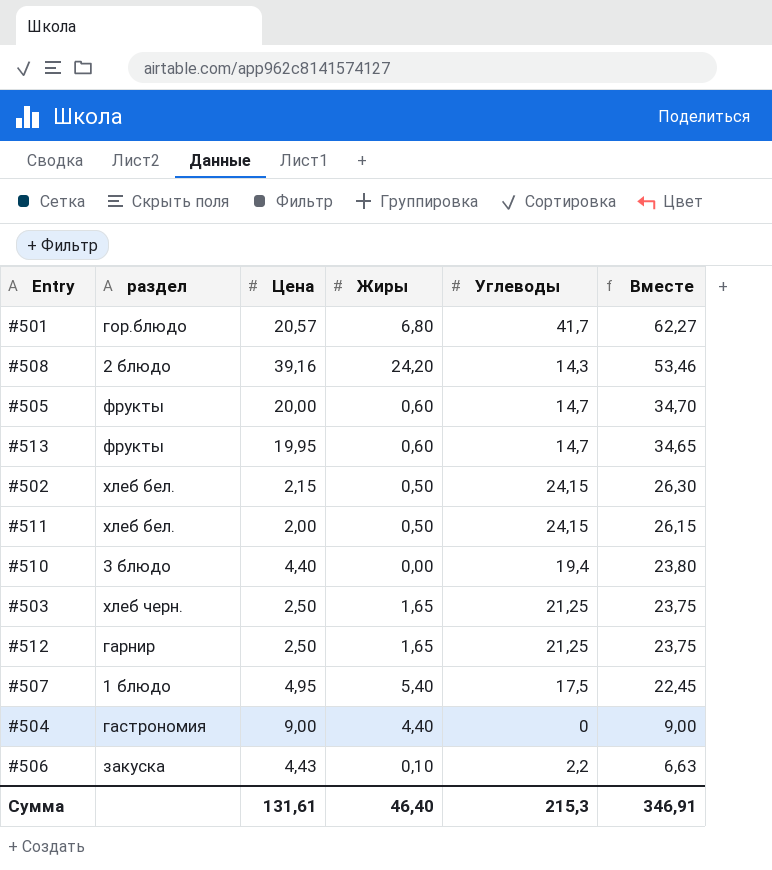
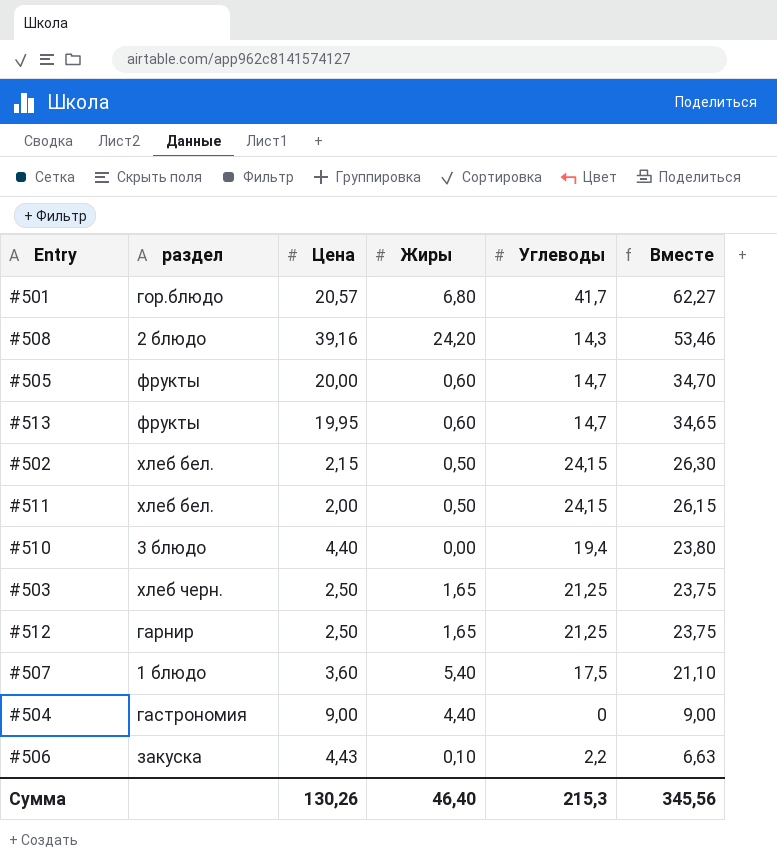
#507 | Цена: 4,95 -> 3,60
#507 | Вместе: 22,45 -> 21,10
Сумма | Цена: 131,61 -> 130,26
Сумма | Вместе: 346,91 -> 345,56

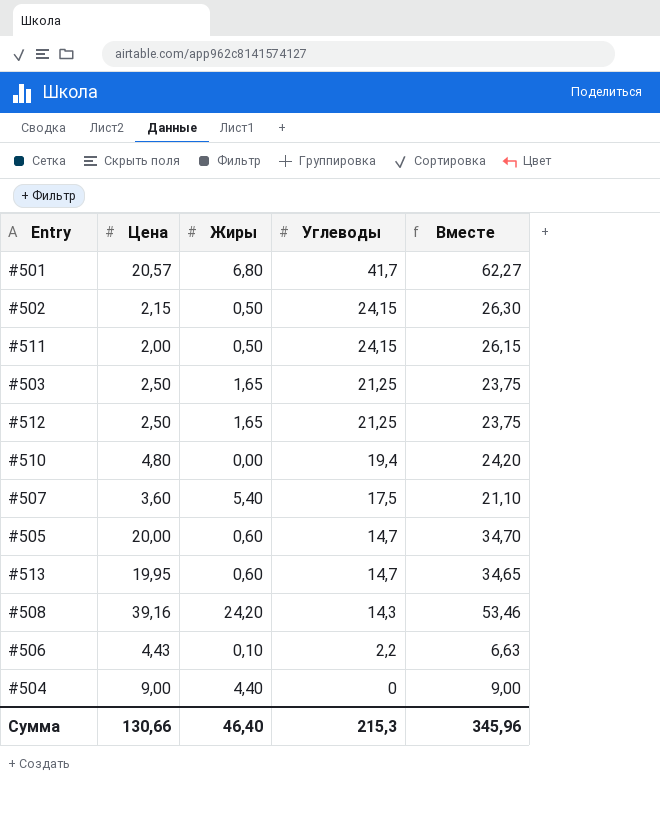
row order: Вместе descending -> Углеводы descending
column раздел | position: 2 -> none
#510 | Цена: 4,40 -> 4,80
#510 | Вместе: 23,80 -> 24,20
Сумма | Цена: 130,26 -> 130,66
Сумма | Вместе: 345,56 -> 345,96

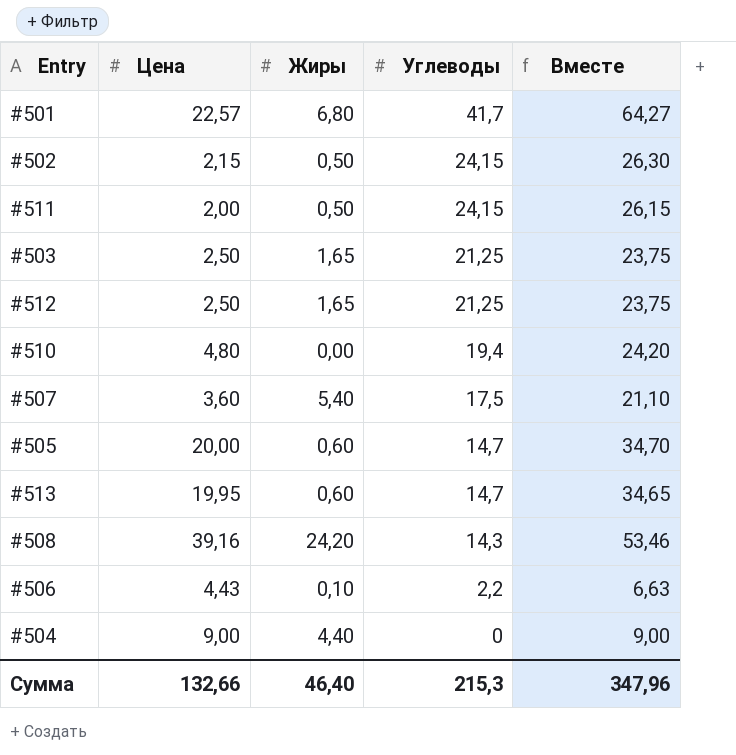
#501 | Цена: 20,57 -> 22,57
#501 | Вместе: 62,27 -> 64,27
Сумма | Цена: 130,66 -> 132,66
Сумма | Вместе: 345,96 -> 347,96

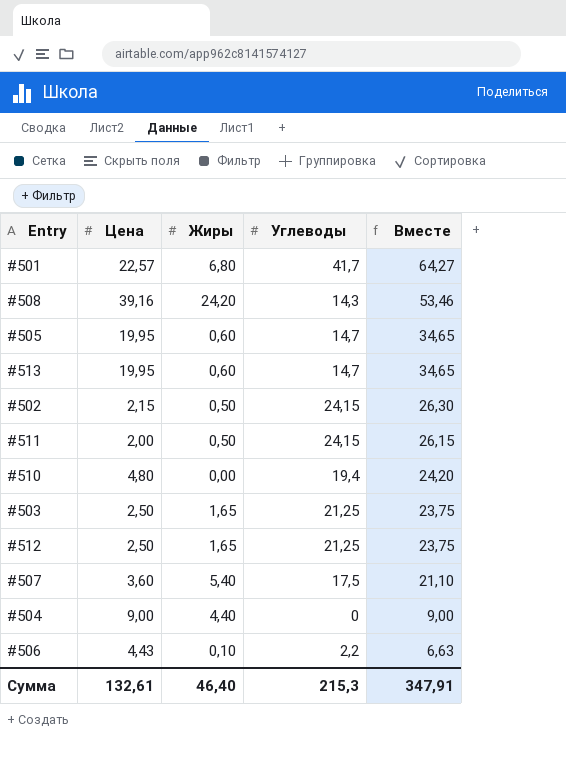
row order: Углеводы descending -> Вместе descending
#505 | Цена: 20,00 -> 19,95
#505 | Вместе: 34,70 -> 34,65
Сумма | Цена: 132,66 -> 132,61
Сумма | Вместе: 347,96 -> 347,91

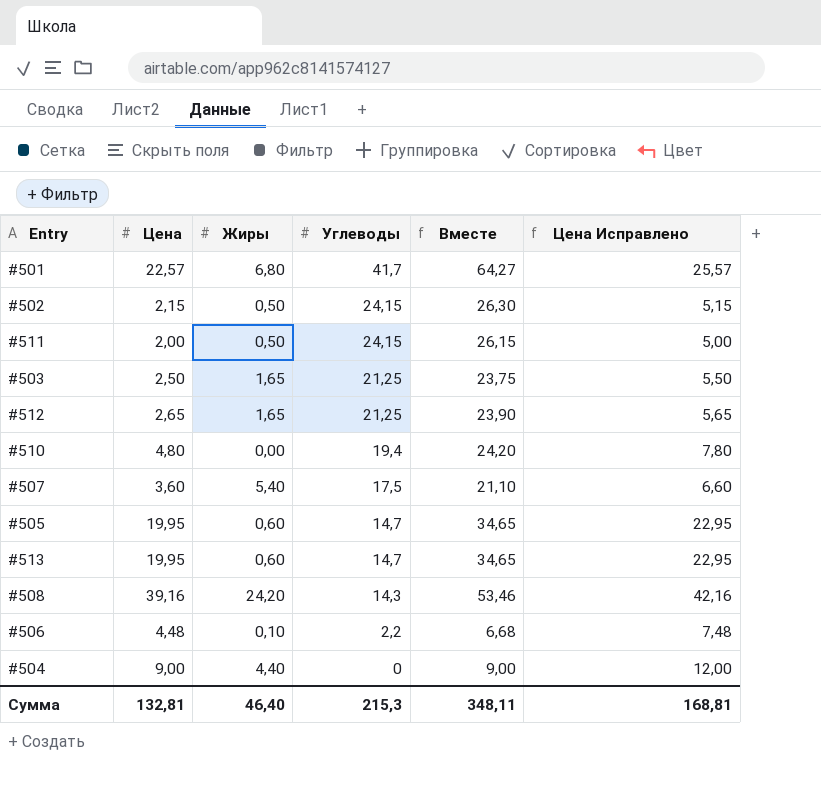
row order: Вместе descending -> Углеводы descending
column Цена Исправлено | formula: none -> [Цена] + 3
#512 | Цена: 2,50 -> 2,65
#512 | Вместе: 23,75 -> 23,90
#506 | Цена: 4,43 -> 4,48
#506 | Вместе: 6,63 -> 6,68
Сумма | Цена: 132,61 -> 132,81
Сумма | Вместе: 347,91 -> 348,11

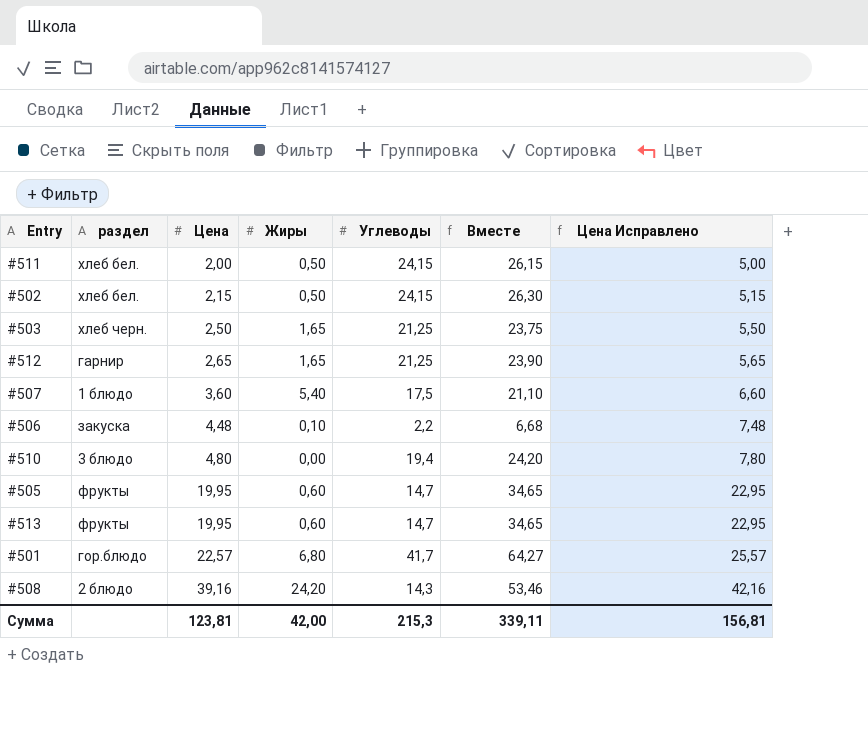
row order: Углеводы descending -> Цена ascending
column раздел | position: none -> 2
row #504: 9,00 | 4,40 | 0 | 9,00 | 12,00 -> none
Сумма | Цена: 132,81 -> 123,81
Сумма | Жиры: 46,40 -> 42,00
Сумма | Вместе: 348,11 -> 339,11
Сумма | Цена Исправлено: 168,81 -> 156,81

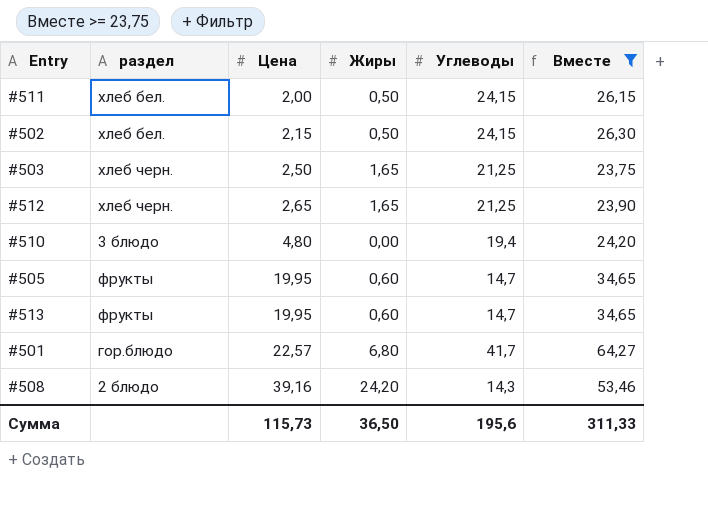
filter: none -> Вместе >= 23,75
column Цена Исправлено | formula: [Цена] + 3 -> none
#512 | раздел: гарнир -> хлеб черн.
Сумма | Цена: 123,81 -> 115,73
Сумма | Жиры: 42,00 -> 36,50
Сумма | Углеводы: 215,3 -> 195,6
Сумма | Вместе: 339,11 -> 311,33

